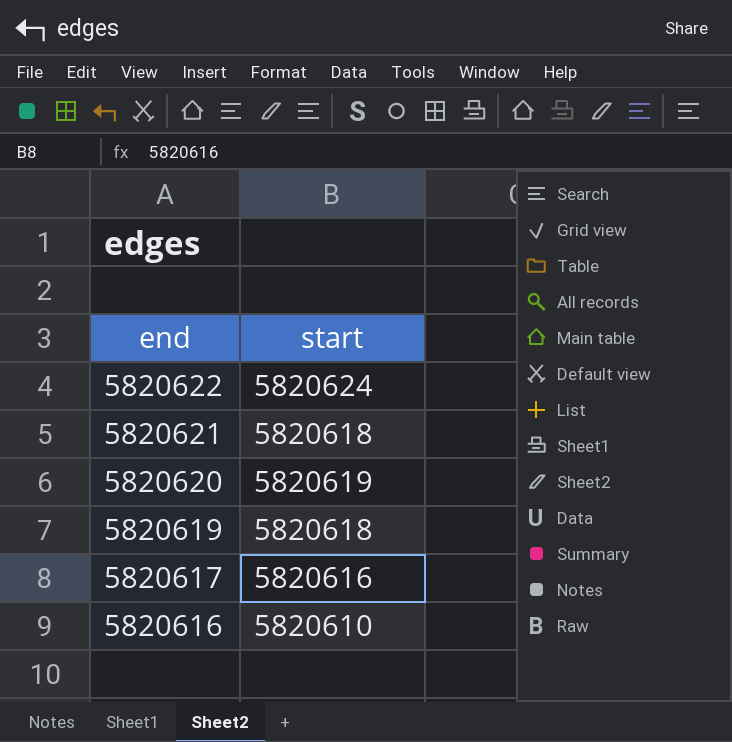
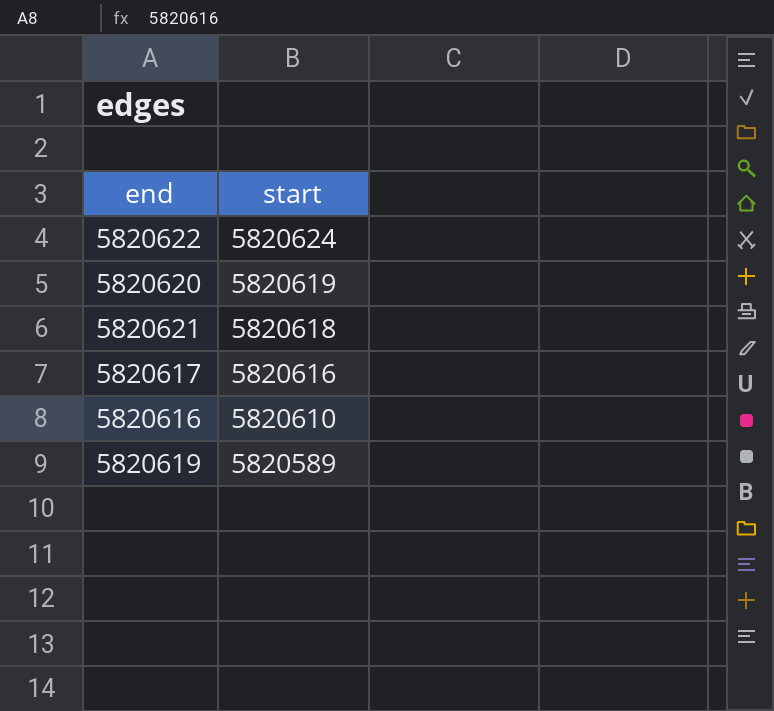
row order: end descending -> start descending
5820619 | start: 5820618 -> 5820589

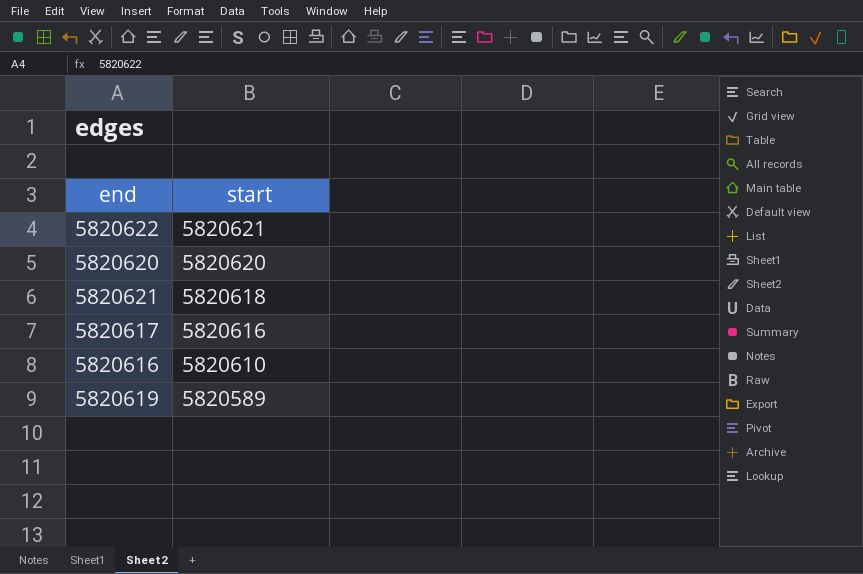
5820622 | start: 5820624 -> 5820621
5820620 | start: 5820619 -> 5820620

